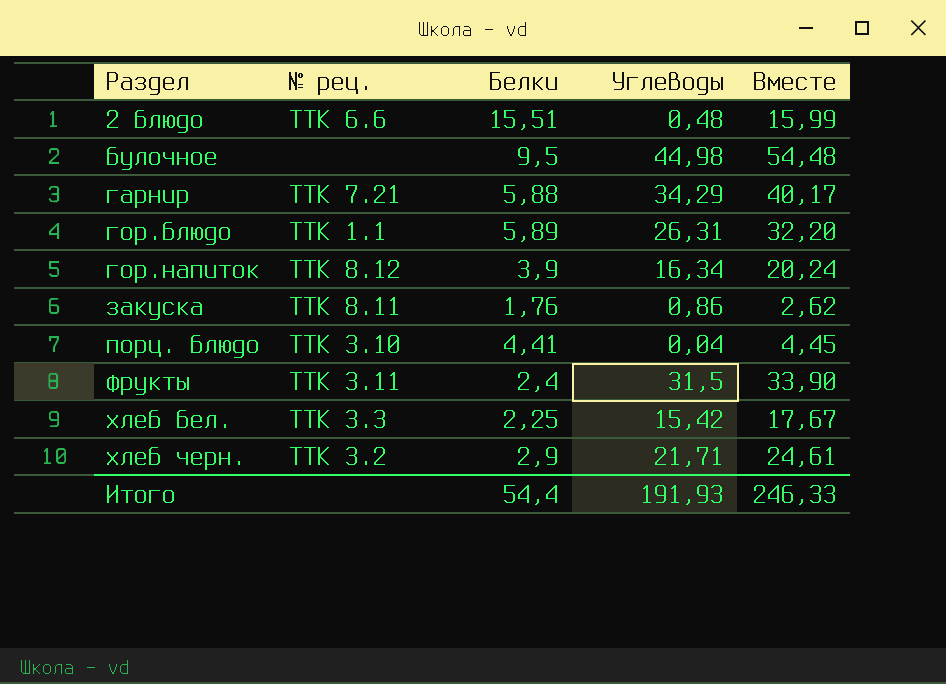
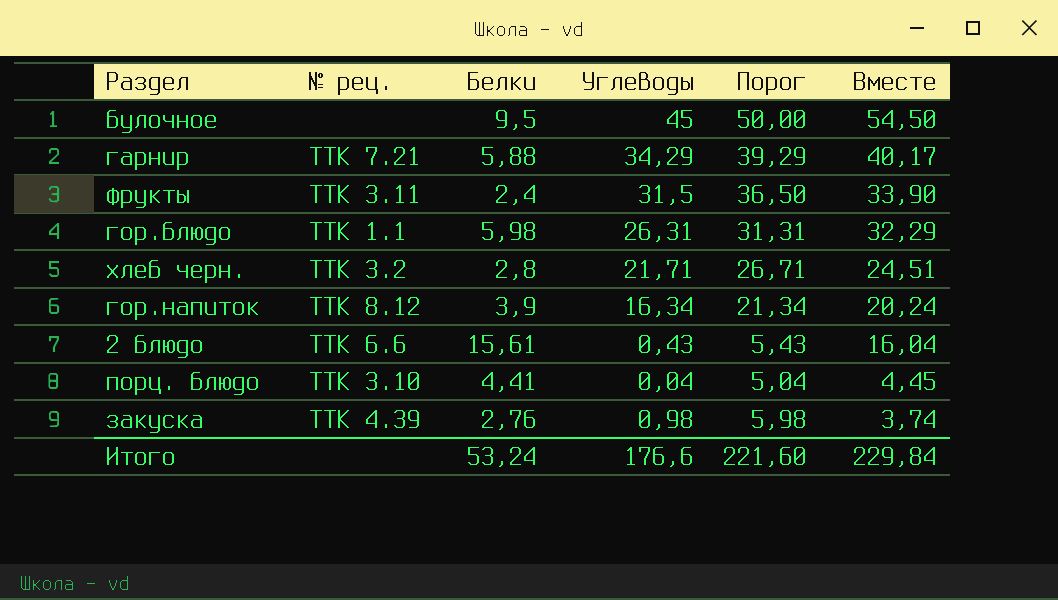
row order: Раздел ascending -> Вместе descending
column Порог | formula: none -> [Углеводы] + 5
row хлеб бел.: ТТК 3.3 | 2,25 | 15,42 | 17,67 -> none
булочное | Углеводы: 44,98 -> 45
булочное | Вместе: 54,48 -> 54,50
гор.блюдо | Белки: 5,89 -> 5,98
гор.блюдо | Вместе: 32,20 -> 32,29
хлеб черн. | Белки: 2,9 -> 2,8
хлеб черн. | Вместе: 24,61 -> 24,51
2 блюдо | Белки: 15,51 -> 15,61
2 блюдо | Углеводы: 0,48 -> 0,43
2 блюдо | Вместе: 15,99 -> 16,04
закуска | № рец.: ТТК 8.11 -> ТТК 4.39
закуска | Белки: 1,76 -> 2,76
закуска | Углеводы: 0,86 -> 0,98
закуска | Вместе: 2,62 -> 3,74
Итого | Белки: 54,4 -> 53,24
Итого | Углеводы: 191,93 -> 176,6
Итого | Вместе: 246,33 -> 229,84

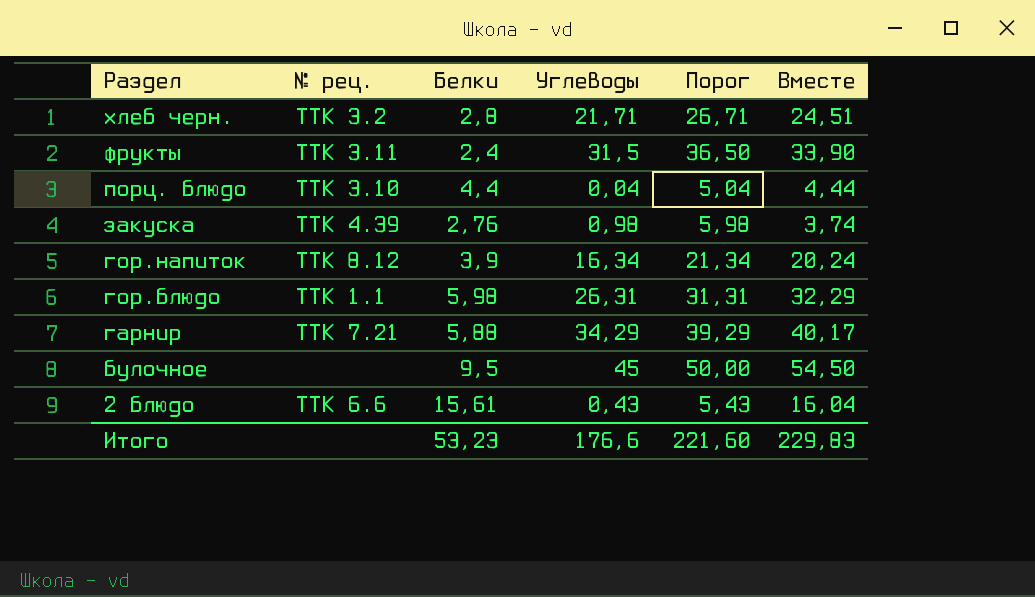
row order: Вместе descending -> Раздел descending
порц. блюдо | Белки: 4,41 -> 4,4
порц. блюдо | Вместе: 4,45 -> 4,44
Итого | Белки: 53,24 -> 53,23
Итого | Вместе: 229,84 -> 229,83

